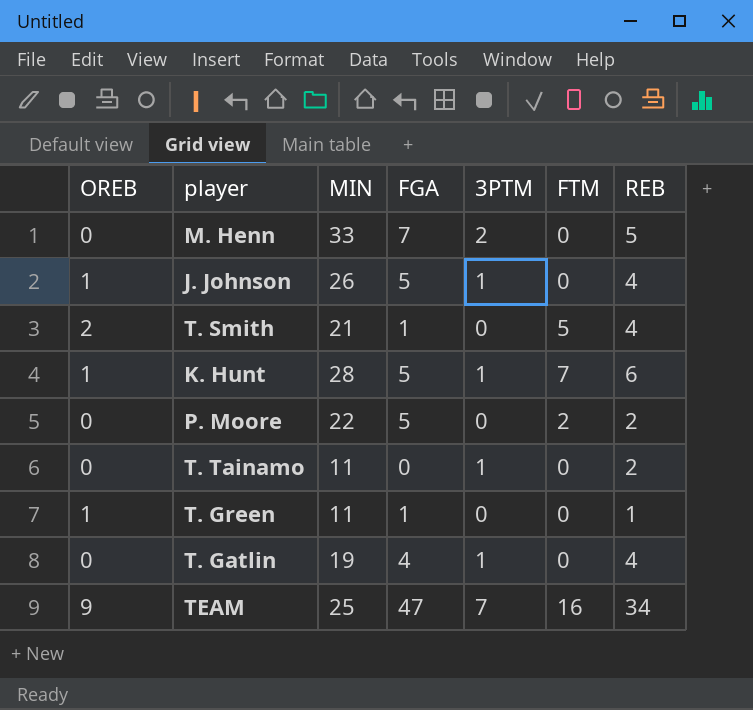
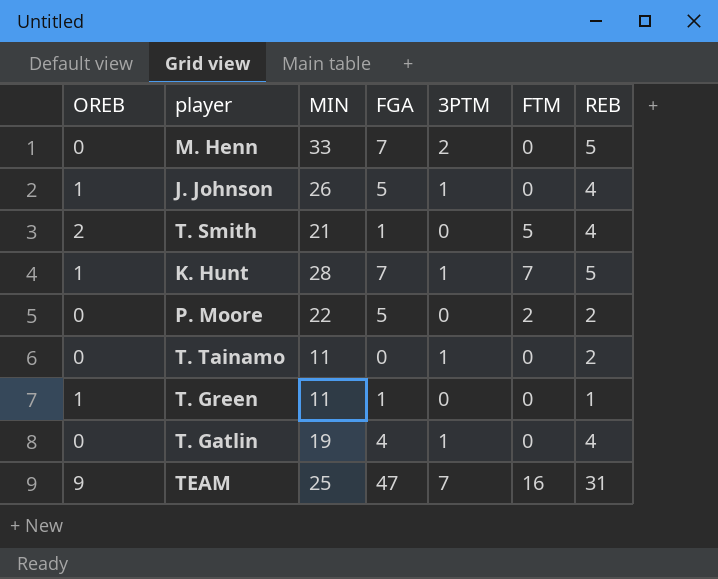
K. Hunt | FGA: 5 -> 7
K. Hunt | REB: 6 -> 5
TEAM | REB: 34 -> 31

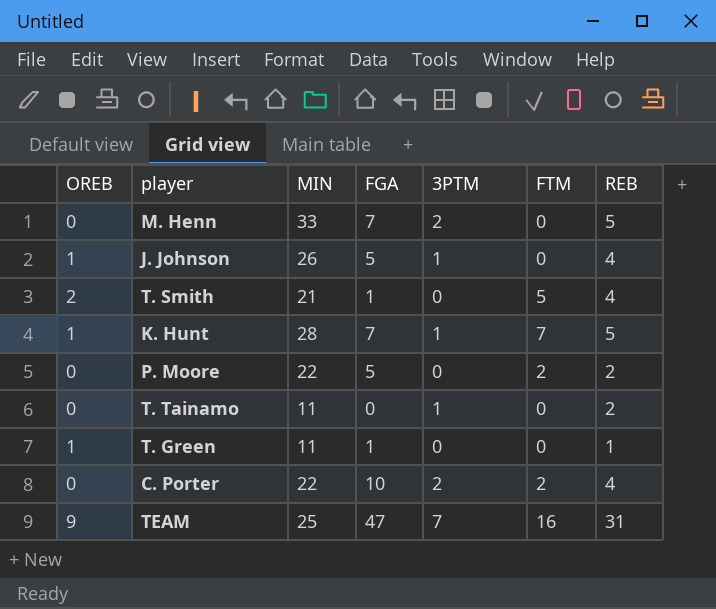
row T. Gatlin: 0 | 19 | 4 | 1 | 0 | 4 -> none
row C. Porter: none -> 0 | 22 | 10 | 2 | 2 | 4

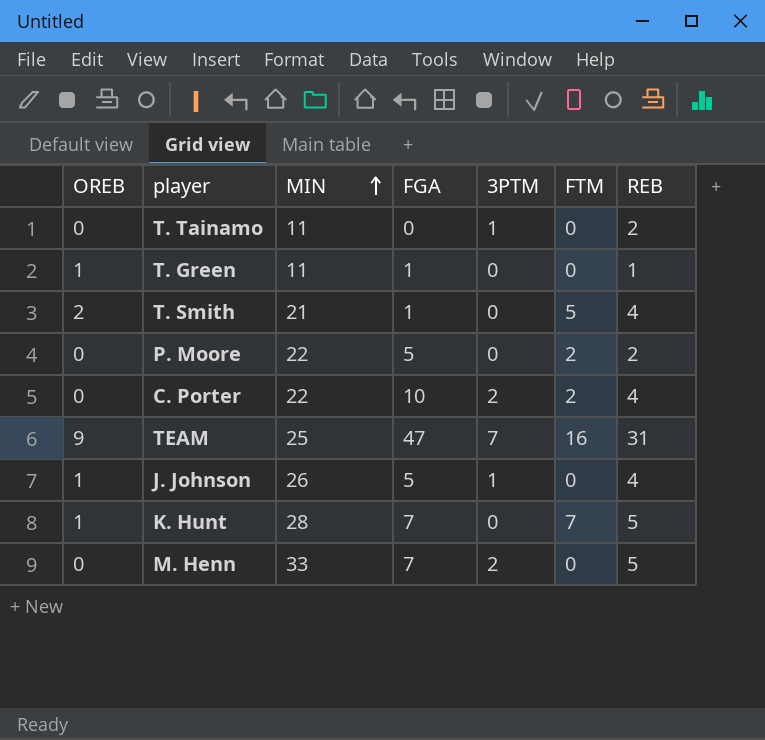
row order: none -> MIN ascending
K. Hunt | 3PTM: 1 -> 0

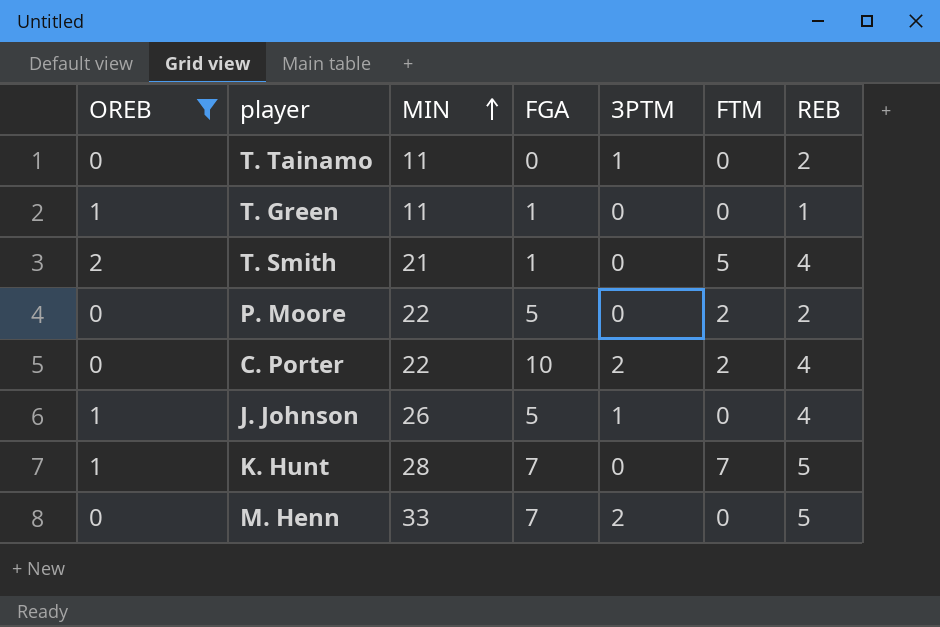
filter: none -> OREB != 9

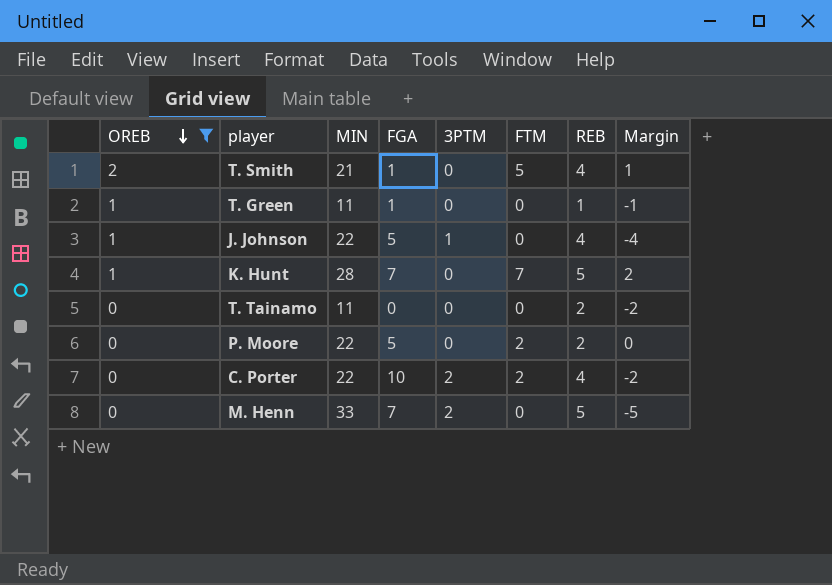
row order: MIN ascending -> OREB descending
column Margin | formula: none -> [FTM] - [REB]
J. Johnson | MIN: 26 -> 22
T. Tainamo | 3PTM: 1 -> 0

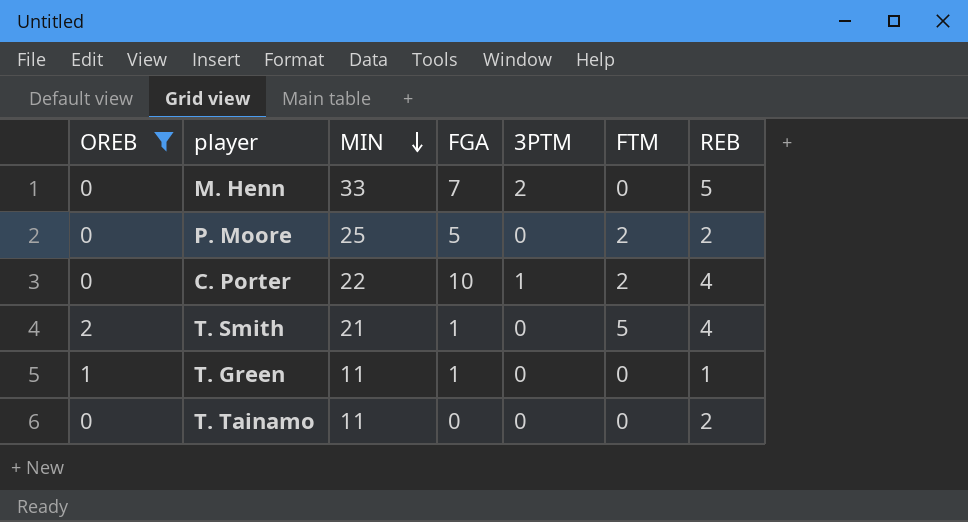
row order: OREB descending -> MIN descending
column Margin | formula: [FTM] - [REB] -> none
row J. Johnson: 1 | 22 | 5 | 1 | 0 | 4 | -4 -> none
row K. Hunt: 1 | 28 | 7 | 0 | 7 | 5 | 2 -> none
P. Moore | MIN: 22 -> 25
C. Porter | 3PTM: 2 -> 1

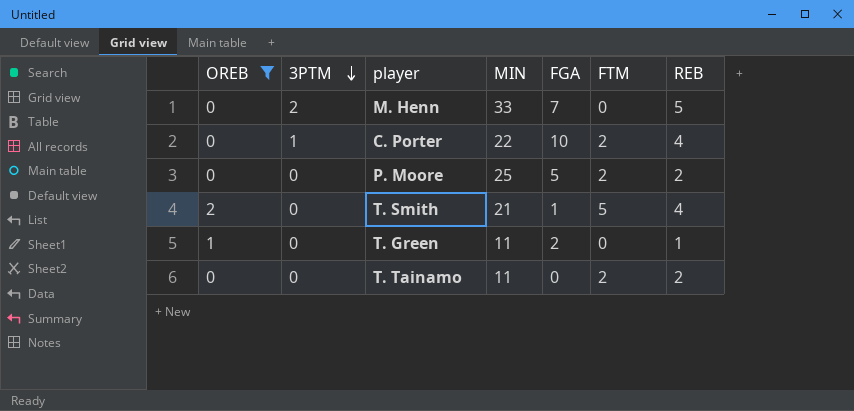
row order: MIN descending -> 3PTM descending
column 3PTM | position: 5 -> 2
T. Green | FGA: 1 -> 2
T. Tainamo | FTM: 0 -> 2

